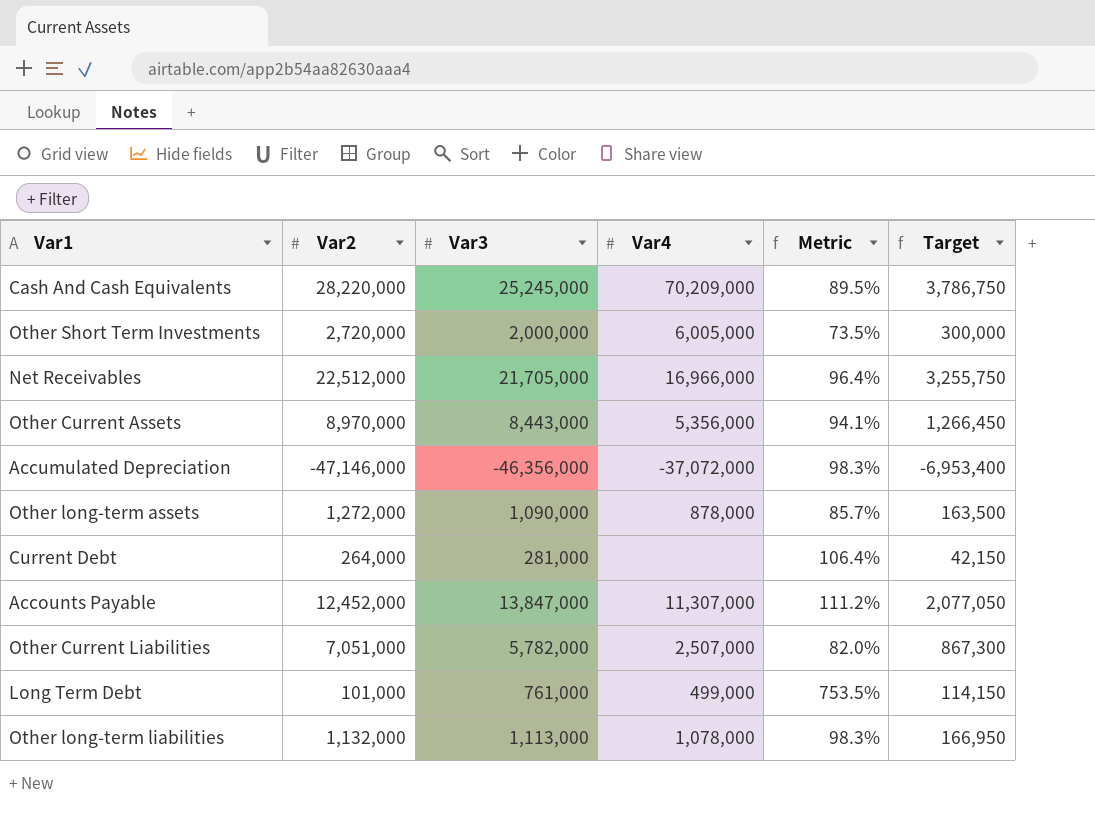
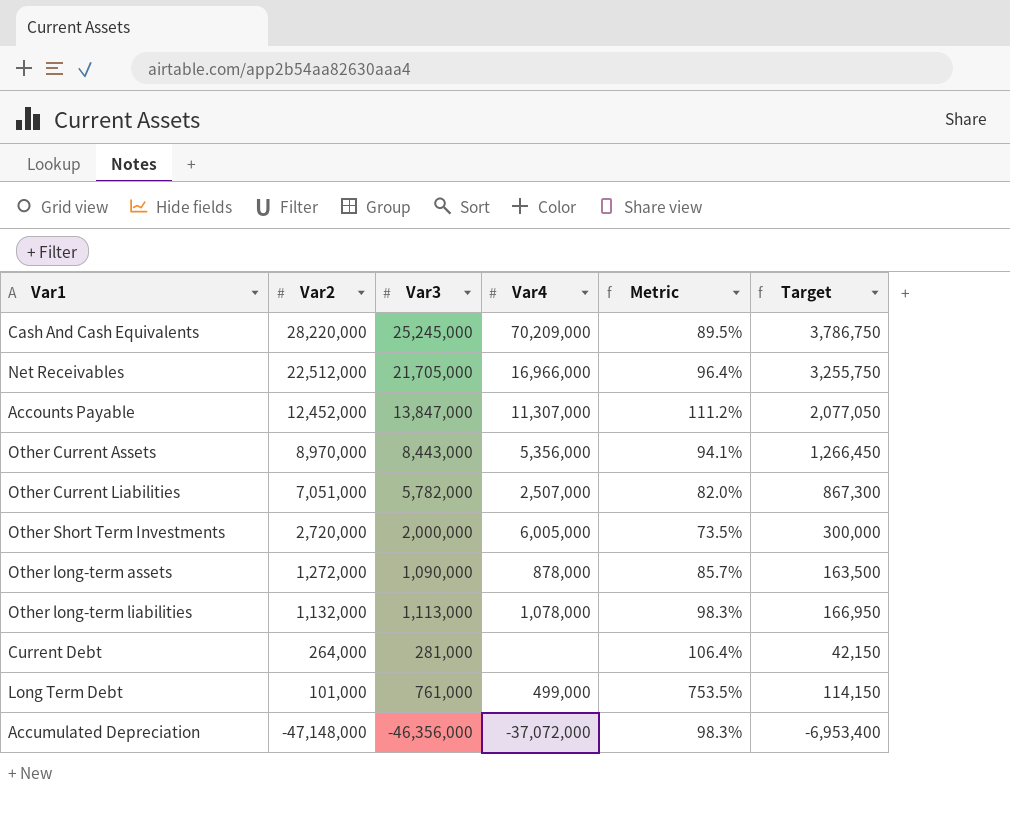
row order: none -> Var2 descending
Accumulated Depreciation | Var2: -47,146,000 -> -47,148,000

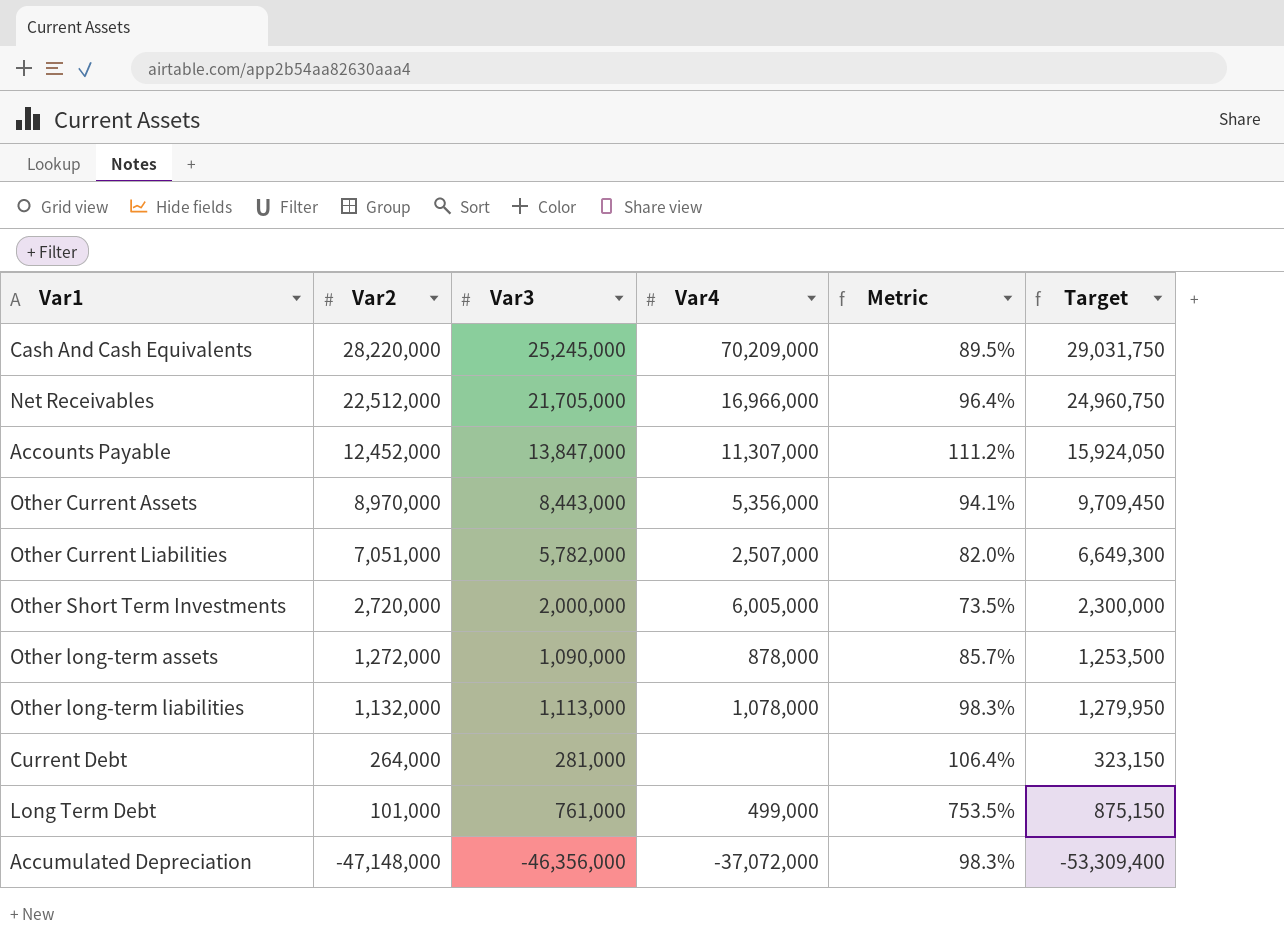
column Target | formula: [Var3] * 0.15 -> [Var3] * 1.15

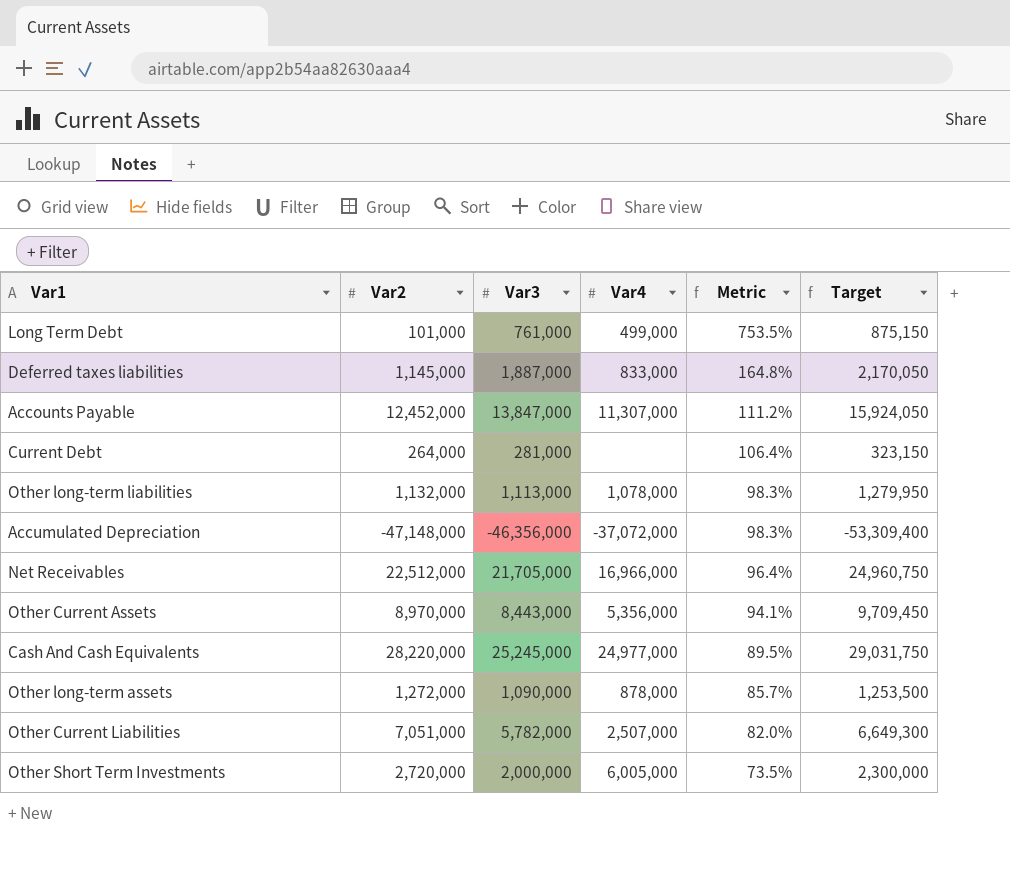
row order: Var2 descending -> Metric descending
row Deferred taxes liabilities: none -> 1,145,000 | 1,887,000 | 833,000 | 164.8% | 2,170,050
Cash And Cash Equivalents | Var4: 70,209,000 -> 24,977,000

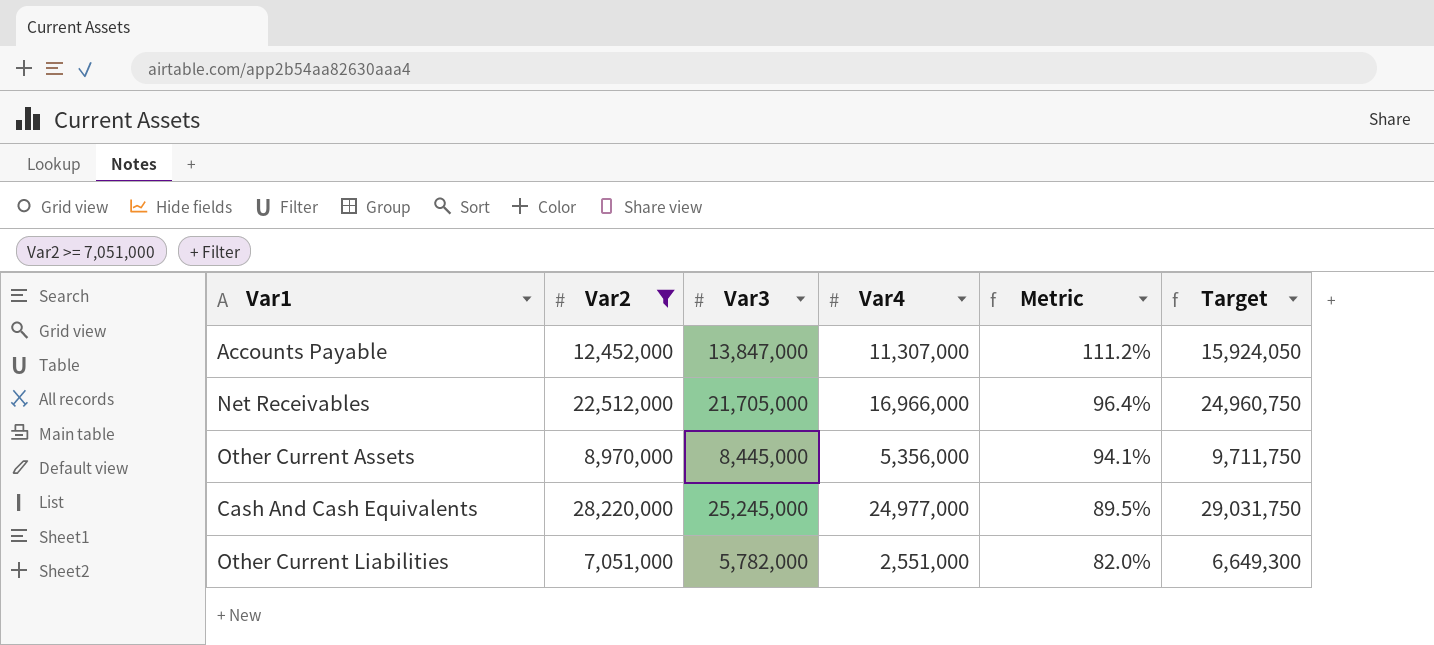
filter: none -> Var2 >= 7,051,000
Other Current Assets | Var3: 8,443,000 -> 8,445,000
Other Current Assets | Target: 9,709,450 -> 9,711,750
Other Current Liabilities | Var4: 2,507,000 -> 2,551,000

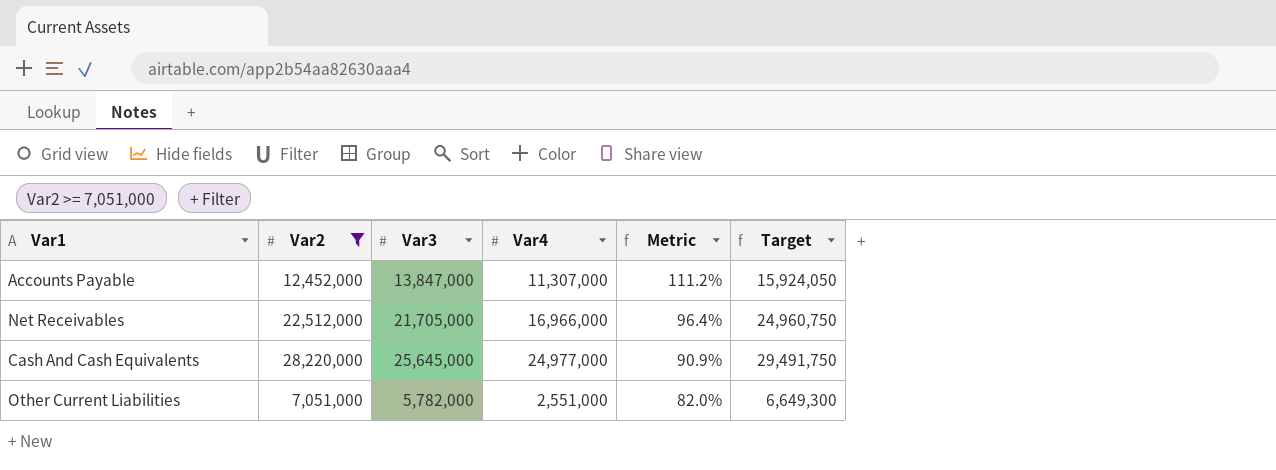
row Other Current Assets: 8,970,000 | 8,445,000 | 5,356,000 | 94.1% | 9,711,750 -> none
Cash And Cash Equivalents | Var3: 25,245,000 -> 25,645,000
Cash And Cash Equivalents | Metric: 89.5% -> 90.9%
Cash And Cash Equivalents | Target: 29,031,750 -> 29,491,750

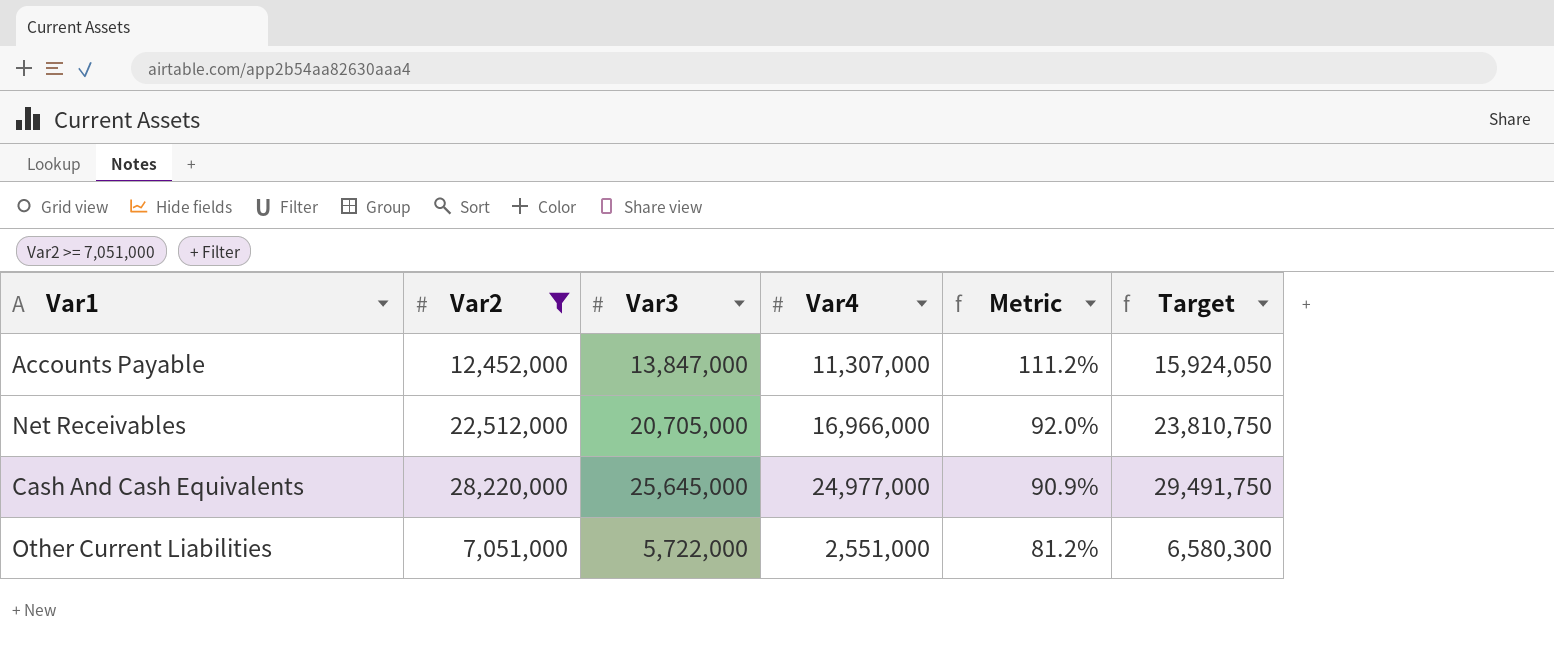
Net Receivables | Var3: 21,705,000 -> 20,705,000
Net Receivables | Metric: 96.4% -> 92.0%
Net Receivables | Target: 24,960,750 -> 23,810,750
Other Current Liabilities | Var3: 5,782,000 -> 5,722,000
Other Current Liabilities | Metric: 82.0% -> 81.2%
Other Current Liabilities | Target: 6,649,300 -> 6,580,300

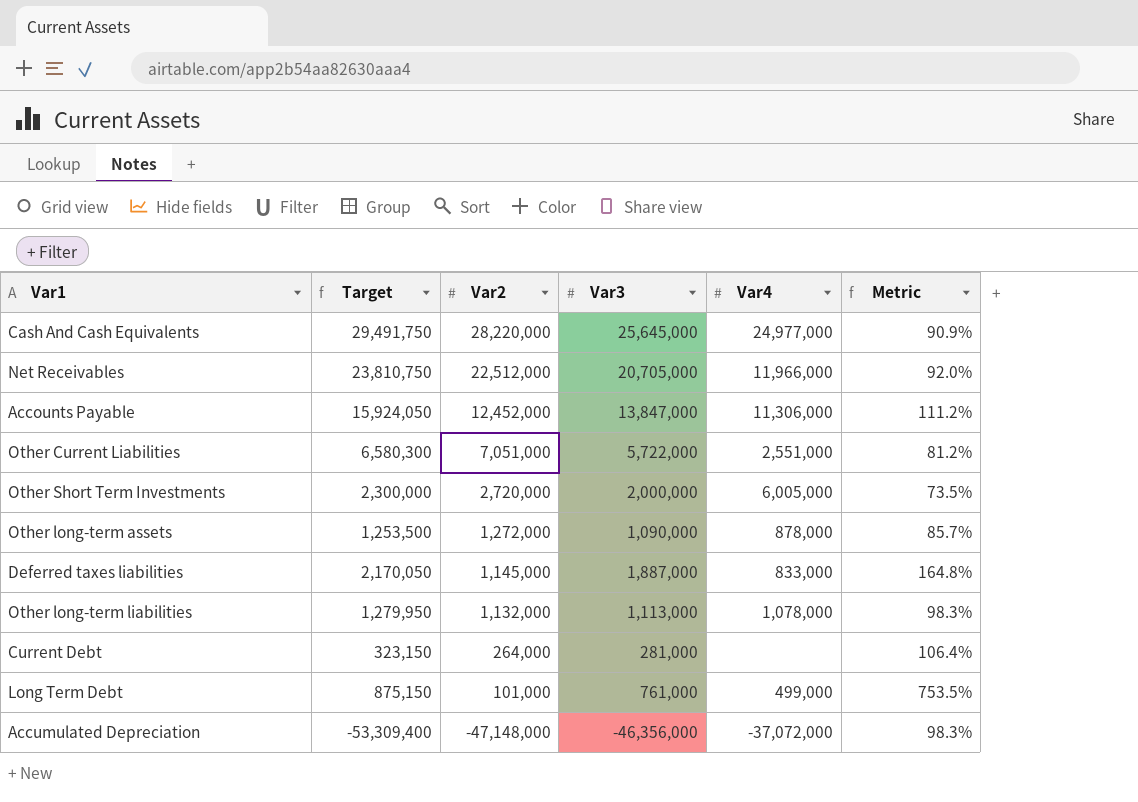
filter: Var2 >= 7,051,000 -> none
row order: Metric descending -> Var2 descending
column Target | position: 6 -> 2
Net Receivables | Var4: 16,966,000 -> 11,966,000
Accounts Payable | Var4: 11,307,000 -> 11,306,000

